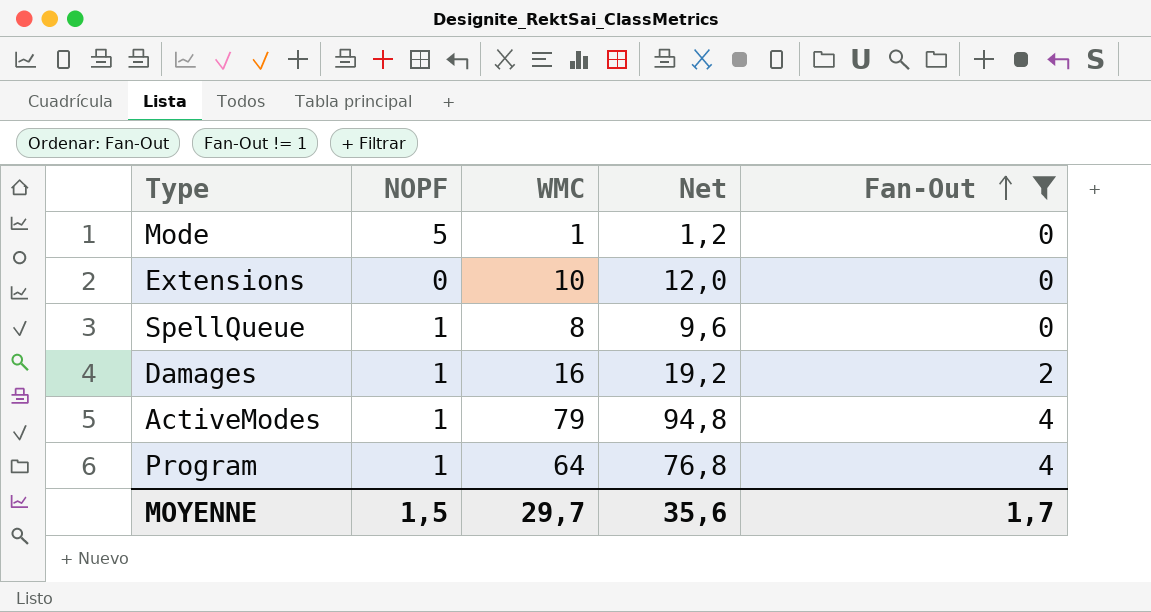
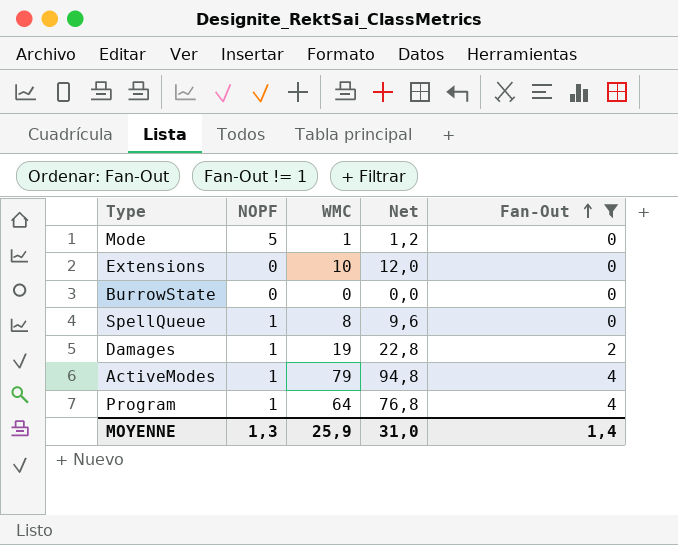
row BurrowState: none -> 0 | 0 | 0,0 | 0
Damages | WMC: 16 -> 19
Damages | Net: 19,2 -> 22,8
MOYENNE | NOPF: 1,5 -> 1,3
MOYENNE | WMC: 29,7 -> 25,9
MOYENNE | Net: 35,6 -> 31,0
MOYENNE | Fan-Out: 1,7 -> 1,4

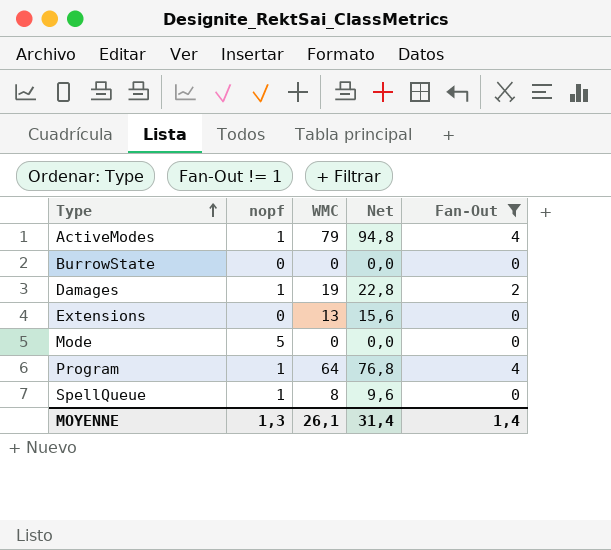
row order: Fan-Out ascending -> Type ascending
column name: NOPF -> nopf
Extensions | WMC: 10 -> 13
Extensions | Net: 12,0 -> 15,6
Mode | WMC: 1 -> 0
Mode | Net: 1,2 -> 0,0
MOYENNE | WMC: 25,9 -> 26,1
MOYENNE | Net: 31,0 -> 31,4

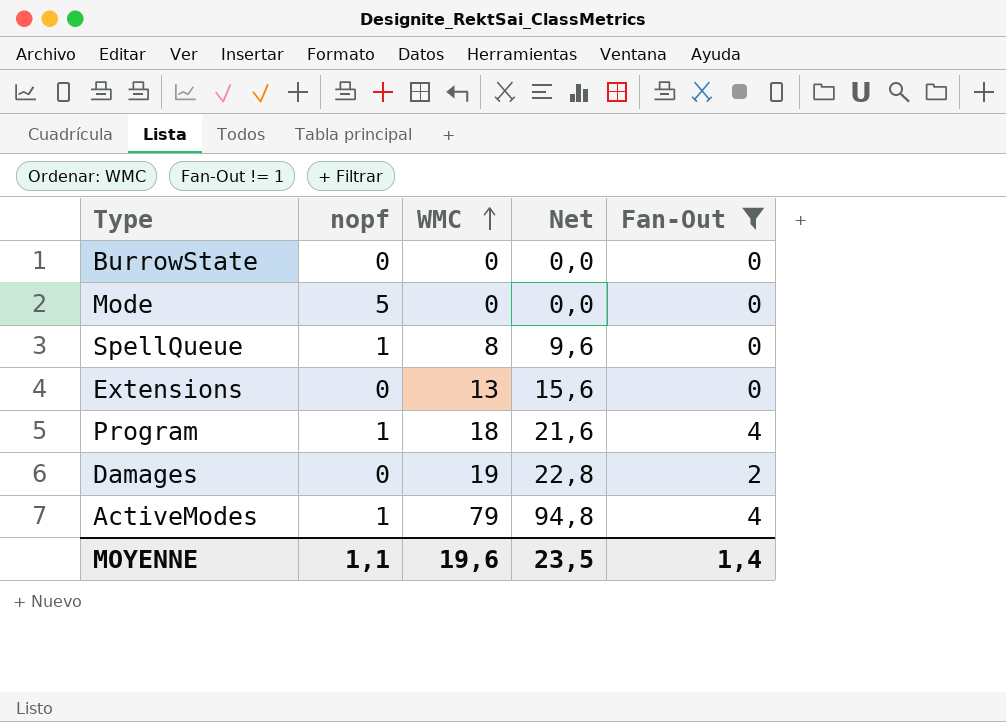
row order: Type ascending -> WMC ascending
Program | WMC: 64 -> 18
Program | Net: 76,8 -> 21,6
Damages | nopf: 1 -> 0
MOYENNE | nopf: 1,3 -> 1,1
MOYENNE | WMC: 26,1 -> 19,6
MOYENNE | Net: 31,4 -> 23,5

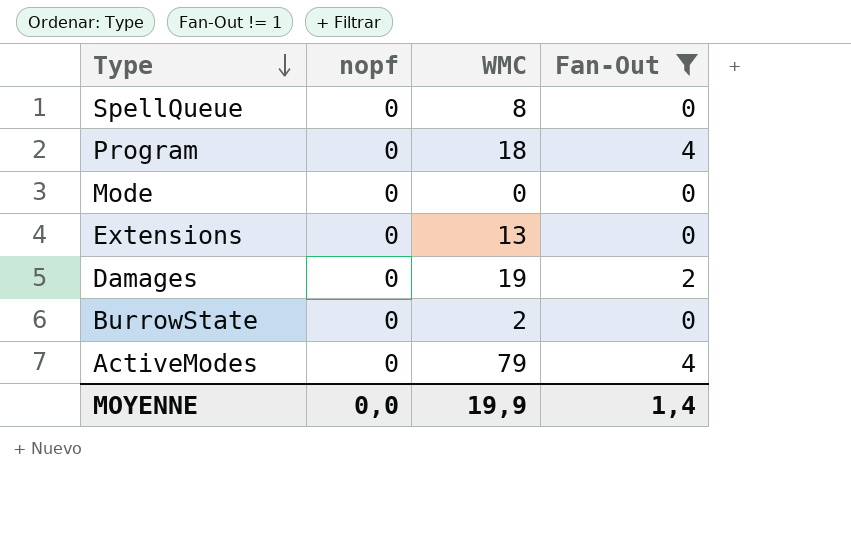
row order: WMC ascending -> Type descending
column Net | formula: [WMC] * 1,2 -> none
SpellQueue | nopf: 1 -> 0
Program | nopf: 1 -> 0
Mode | nopf: 5 -> 0
BurrowState | WMC: 0 -> 2
ActiveModes | nopf: 1 -> 0
MOYENNE | nopf: 1,1 -> 0,0
MOYENNE | WMC: 19,6 -> 19,9

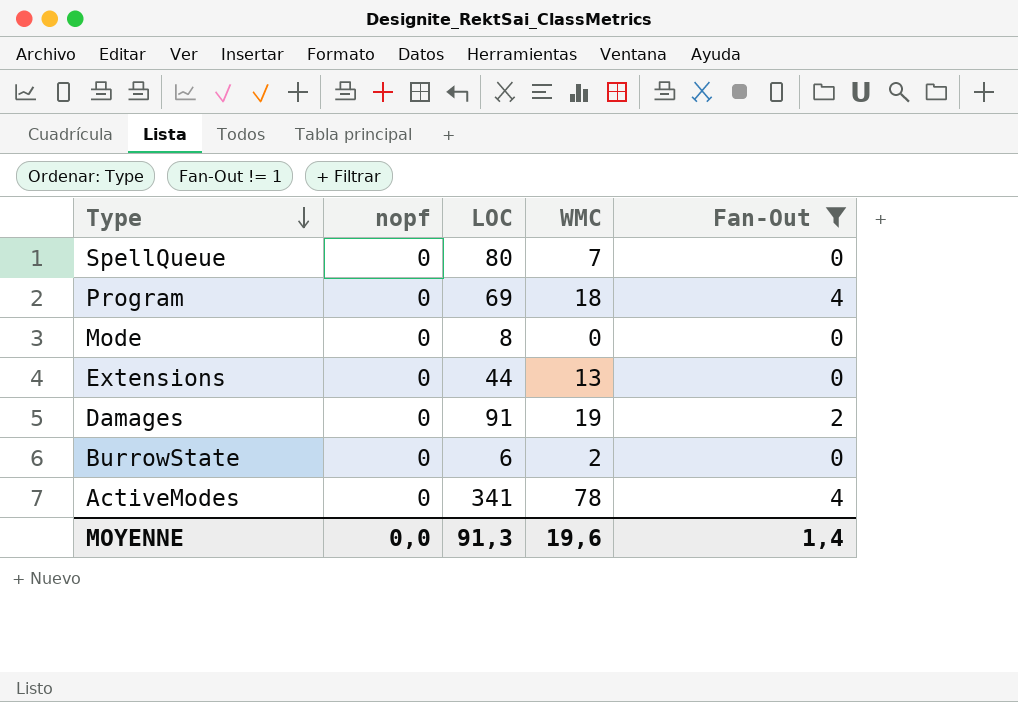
column LOC | position: none -> 3
SpellQueue | WMC: 8 -> 7
ActiveModes | WMC: 79 -> 78
MOYENNE | WMC: 19,9 -> 19,6

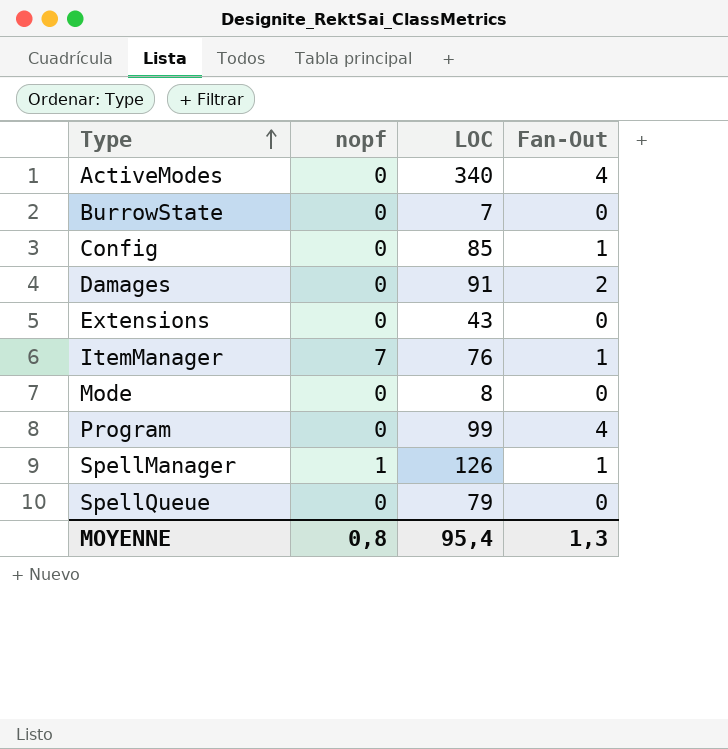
filter: Fan-Out != 1 -> none
row order: Type descending -> Type ascending
column WMC | position: 4 -> none
ActiveModes | LOC: 341 -> 340
BurrowState | LOC: 6 -> 7
Extensions | LOC: 44 -> 43
Program | LOC: 69 -> 99
SpellQueue | LOC: 80 -> 79
MOYENNE | nopf: 0,0 -> 0,8
MOYENNE | LOC: 91,3 -> 95,4
MOYENNE | Fan-Out: 1,4 -> 1,3

